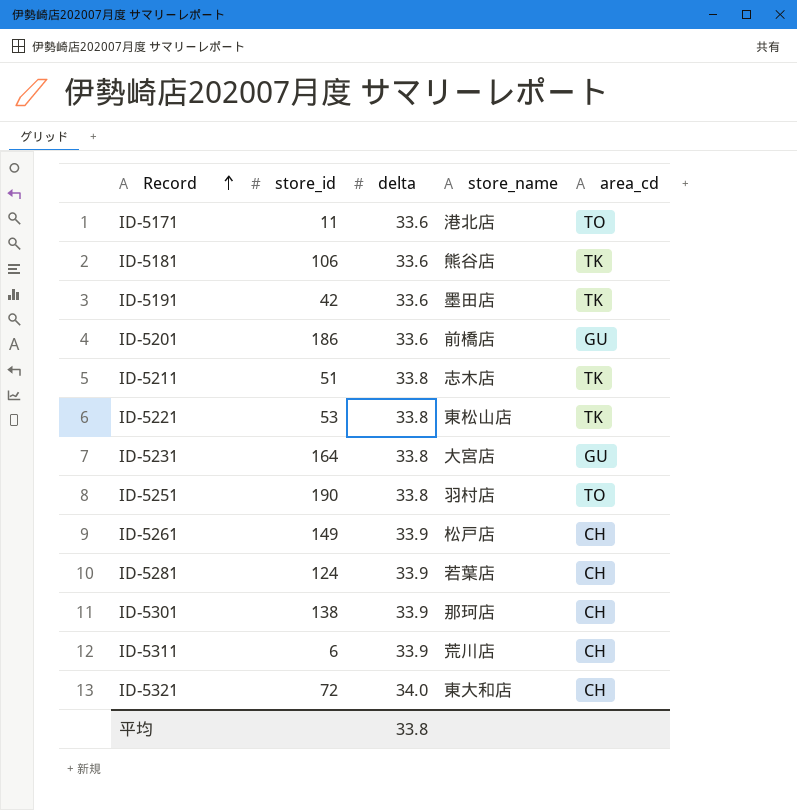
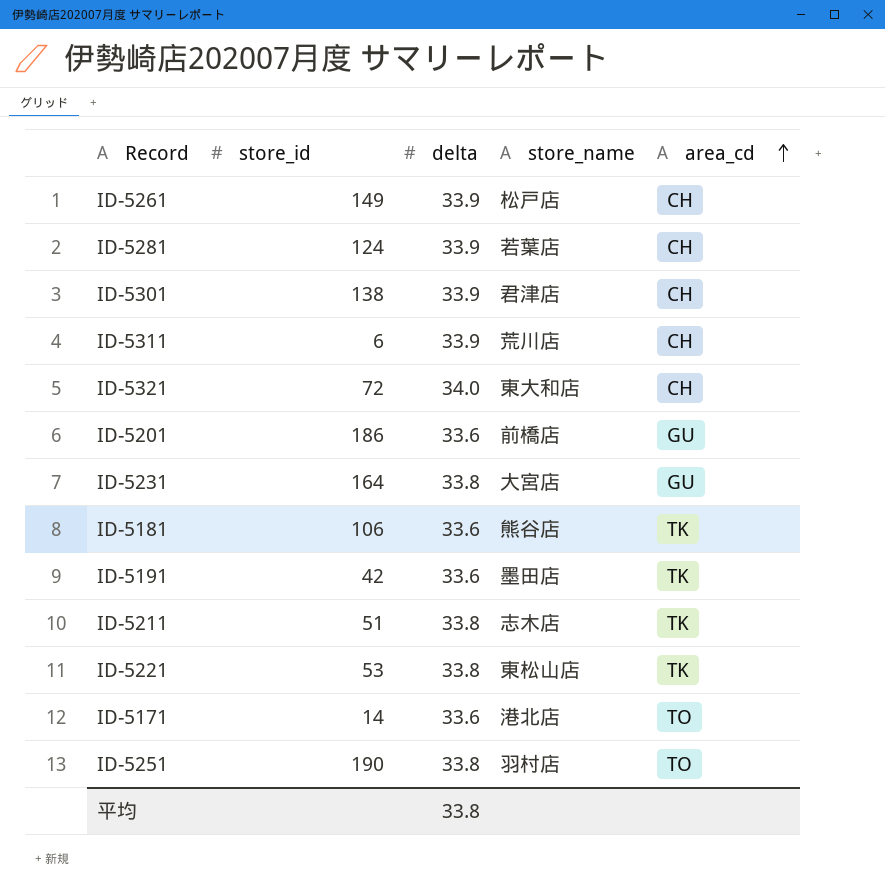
row order: Record ascending -> area_cd ascending
ID-5301 | store_name: 那珂店 -> 君津店
ID-5171 | store_id: 11 -> 14

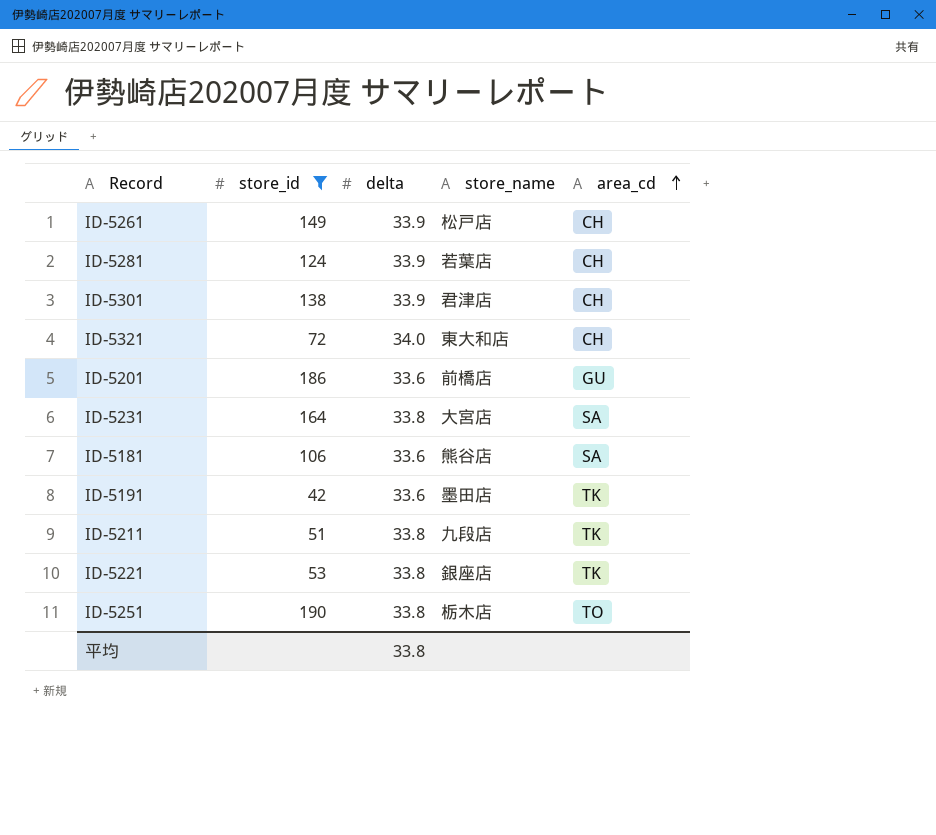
filter: none -> store_id >= 42
ID-5231 | area_cd: GU -> SA
ID-5181 | area_cd: TK -> SA
ID-5211 | store_name: 志木店 -> 九段店
ID-5221 | store_name: 東松山店 -> 銀座店
ID-5251 | store_name: 羽村店 -> 栃木店

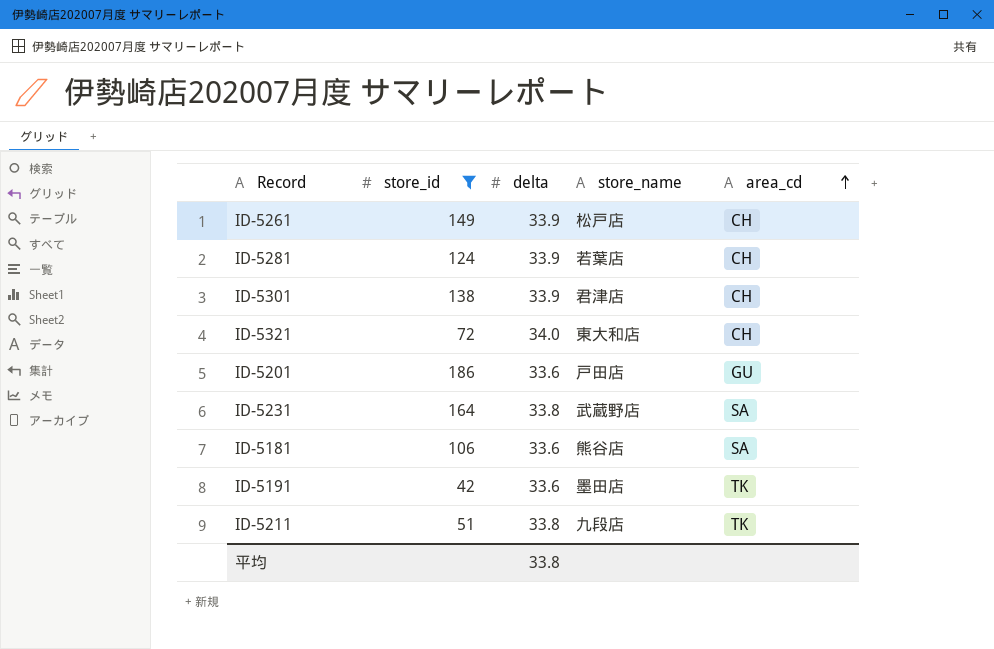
row ID-5221: 53 | 33.8 | 銀座店 | TK -> none
row ID-5251: 190 | 33.8 | 栃木店 | TO -> none
ID-5201 | store_name: 前橋店 -> 戸田店
ID-5231 | store_name: 大宮店 -> 武蔵野店

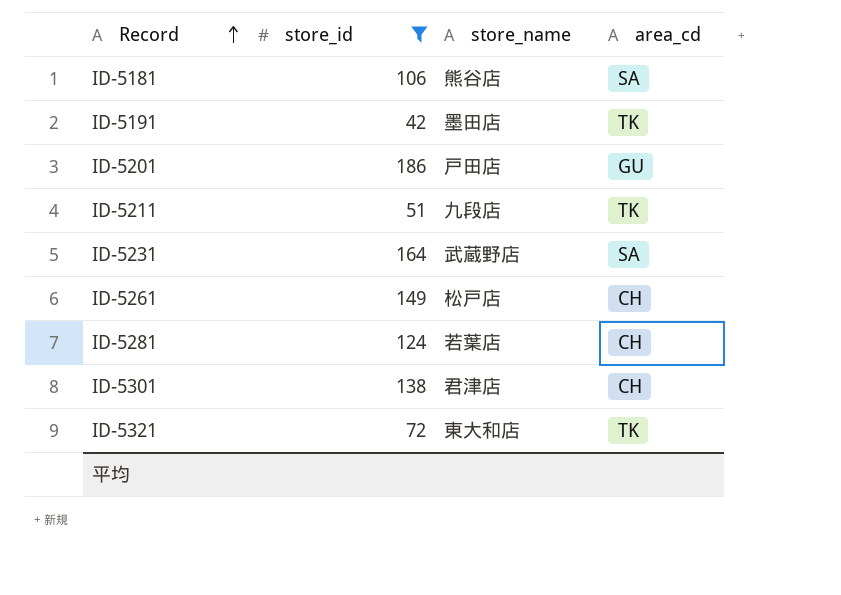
row order: area_cd ascending -> Record ascending
column delta | position: 3 -> none
ID-5321 | area_cd: CH -> TK

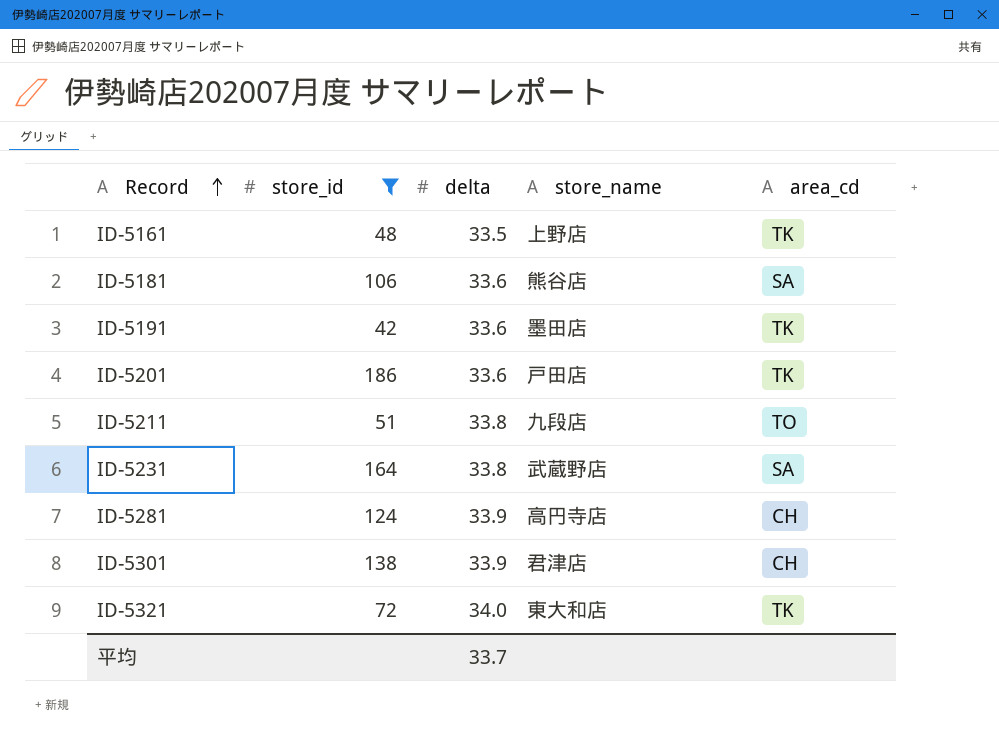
column delta | position: none -> 3
row ID-5261: 149 | 松戸店 | CH -> none
row ID-5161: none -> 48 | 33.5 | 上野店 | TK
ID-5201 | area_cd: GU -> TK
ID-5211 | area_cd: TK -> TO
ID-5281 | store_name: 若葉店 -> 高円寺店

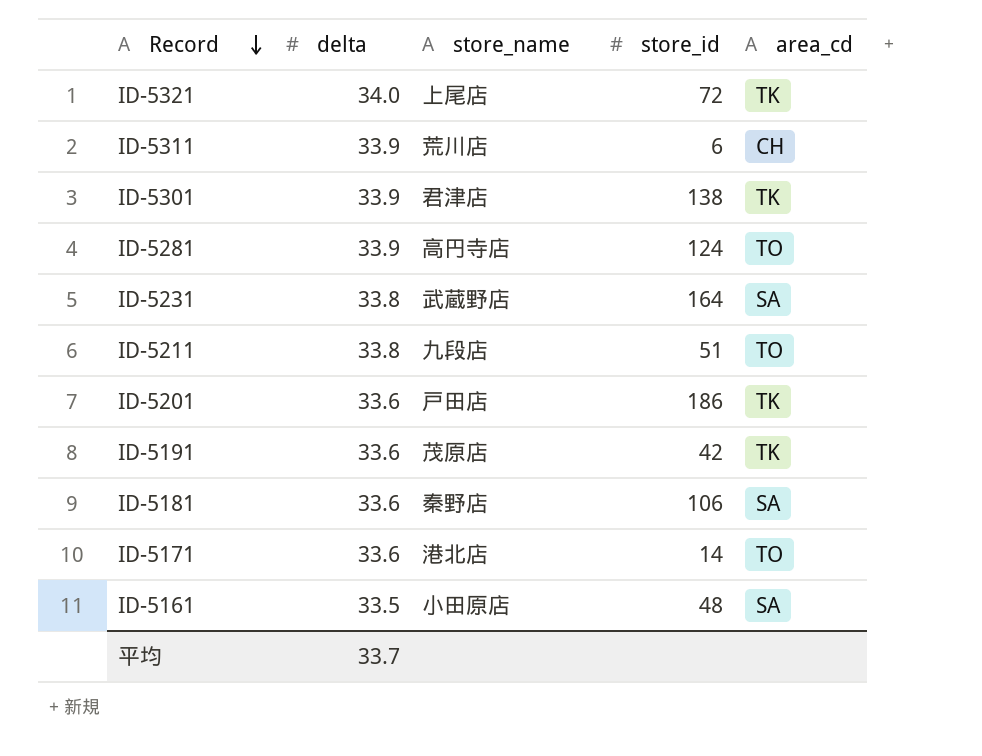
filter: store_id >= 42 -> none
row order: Record ascending -> Record descending
column store_id | position: 2 -> 4
ID-5321 | store_name: 東大和店 -> 上尾店
ID-5301 | area_cd: CH -> TK
ID-5281 | area_cd: CH -> TO
ID-5191 | store_name: 墨田店 -> 茂原店
ID-5181 | store_name: 熊谷店 -> 秦野店
ID-5161 | store_name: 上野店 -> 小田原店
ID-5161 | area_cd: TK -> SA

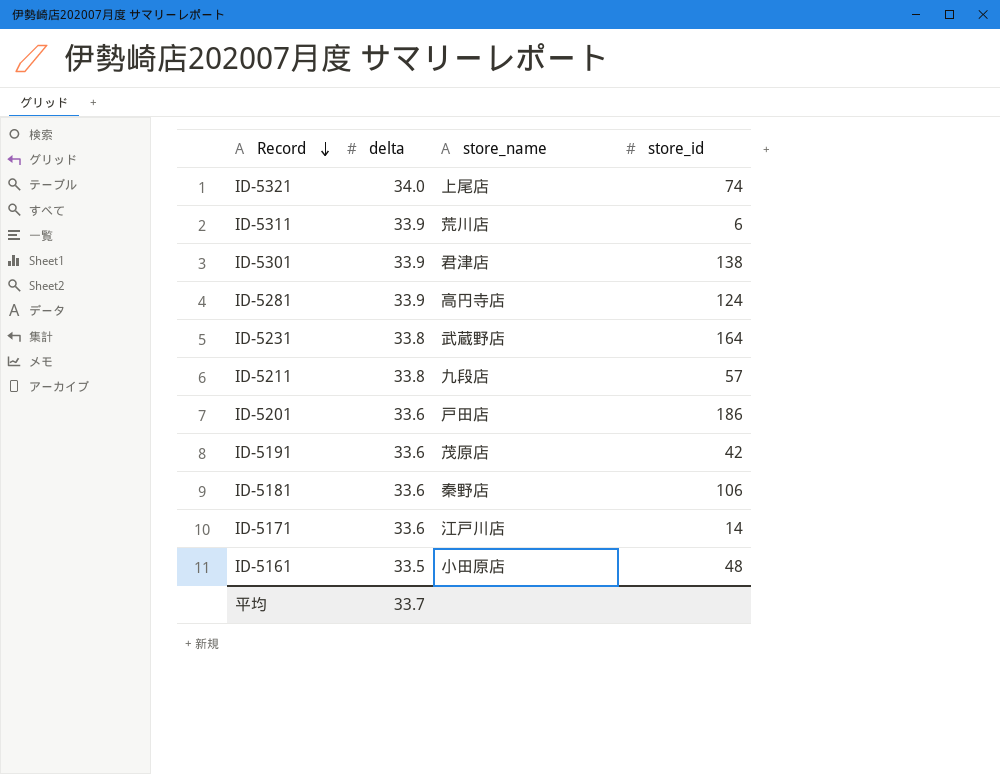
column area_cd | position: 5 -> none
ID-5321 | store_id: 72 -> 74
ID-5211 | store_id: 51 -> 57
ID-5171 | store_name: 港北店 -> 江戸川店

